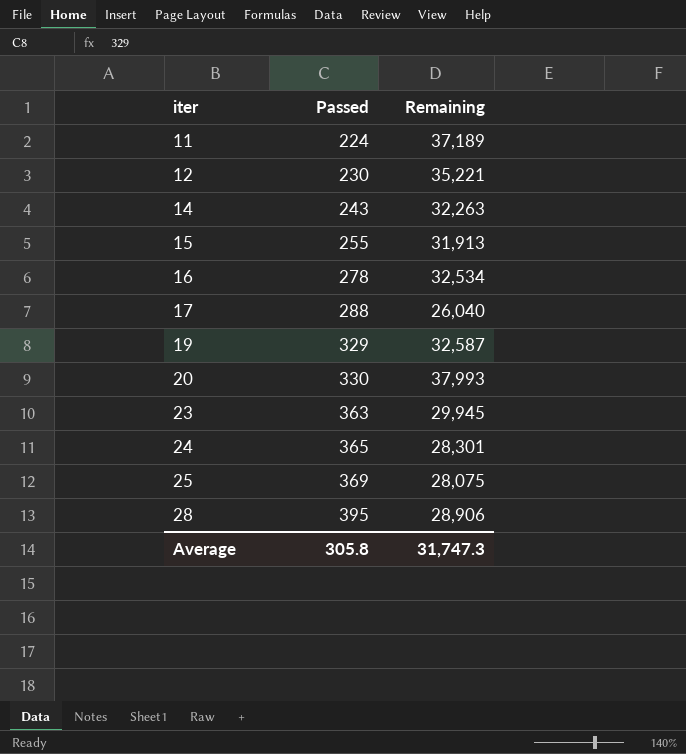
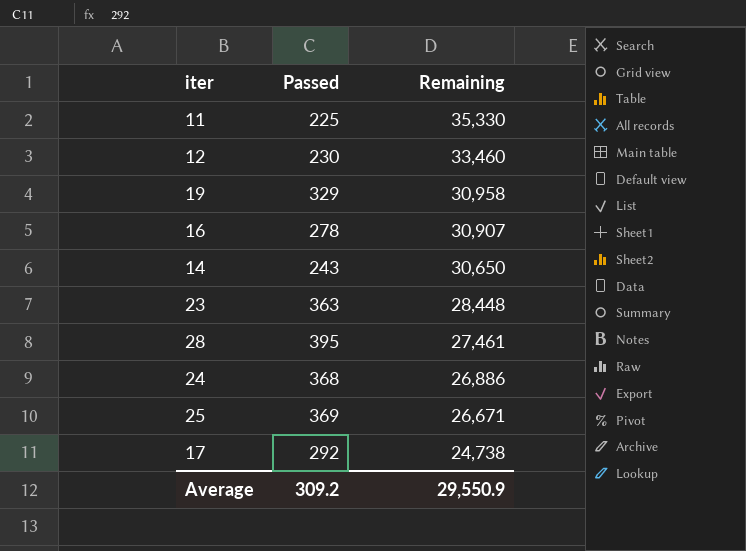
row order: iter ascending -> Remaining descending
row 15: 255 | 31,913 -> none
row 20: 330 | 37,993 -> none
11 | Passed: 224 -> 225
11 | Remaining: 37,189 -> 35,330
12 | Remaining: 35,221 -> 33,460
19 | Remaining: 32,587 -> 30,958
16 | Remaining: 32,534 -> 30,907
14 | Remaining: 32,263 -> 30,650
23 | Remaining: 29,945 -> 28,448
28 | Remaining: 28,906 -> 27,461
24 | Passed: 365 -> 368
24 | Remaining: 28,301 -> 26,886
25 | Remaining: 28,075 -> 26,671
17 | Passed: 288 -> 292
17 | Remaining: 26,040 -> 24,738
Average | Passed: 305.8 -> 309.2
Average | Remaining: 31,747.3 -> 29,550.9

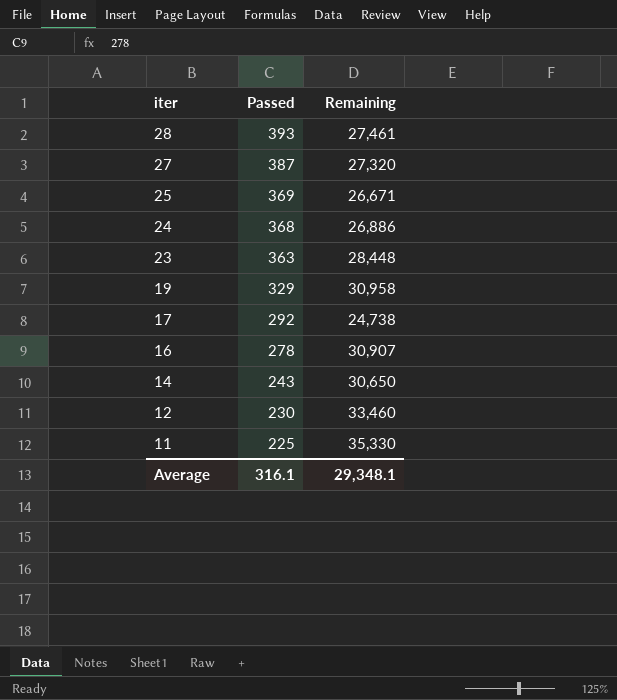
row order: Remaining descending -> iter descending
28 | Passed: 395 -> 393
row 27: none -> 387 | 27,320
Average | Passed: 309.2 -> 316.1
Average | Remaining: 29,550.9 -> 29,348.1

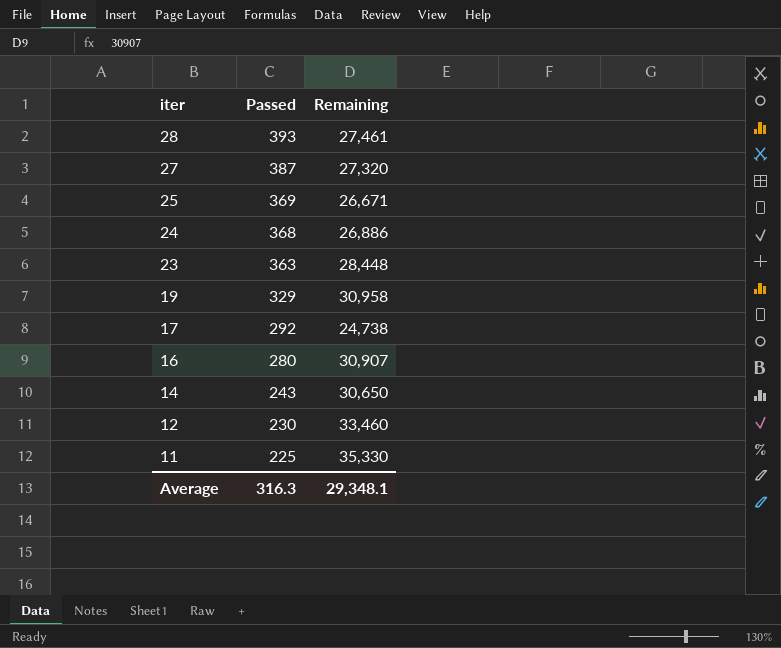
16 | Passed: 278 -> 280
Average | Passed: 316.1 -> 316.3

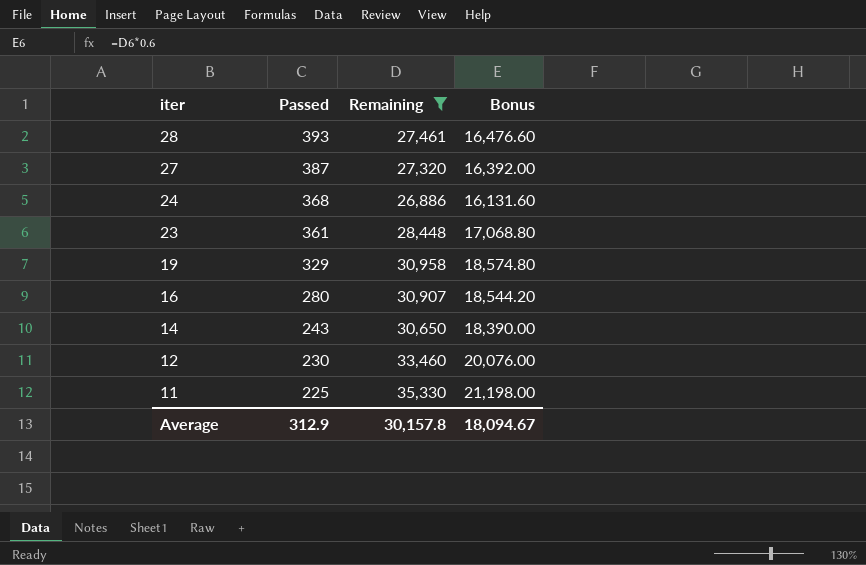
filter: none -> Remaining >= 26,886
column Bonus | formula: none -> [Remaining] * 0.6
23 | Passed: 363 -> 361
Average | Passed: 316.3 -> 312.9
Average | Remaining: 29,348.1 -> 30,157.8

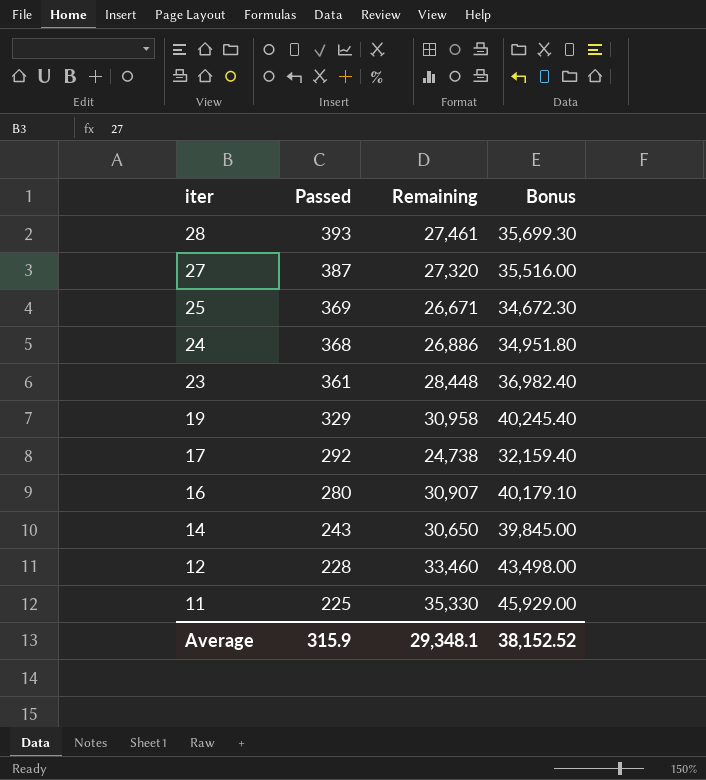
filter: Remaining >= 26,886 -> none
column Bonus | formula: [Remaining] * 0.6 -> [Remaining] * 1.3
12 | Passed: 230 -> 228
Average | Passed: 312.9 -> 315.9
Average | Remaining: 30,157.8 -> 29,348.1
Average | Bonus: 18,094.67 -> 38,152.52

